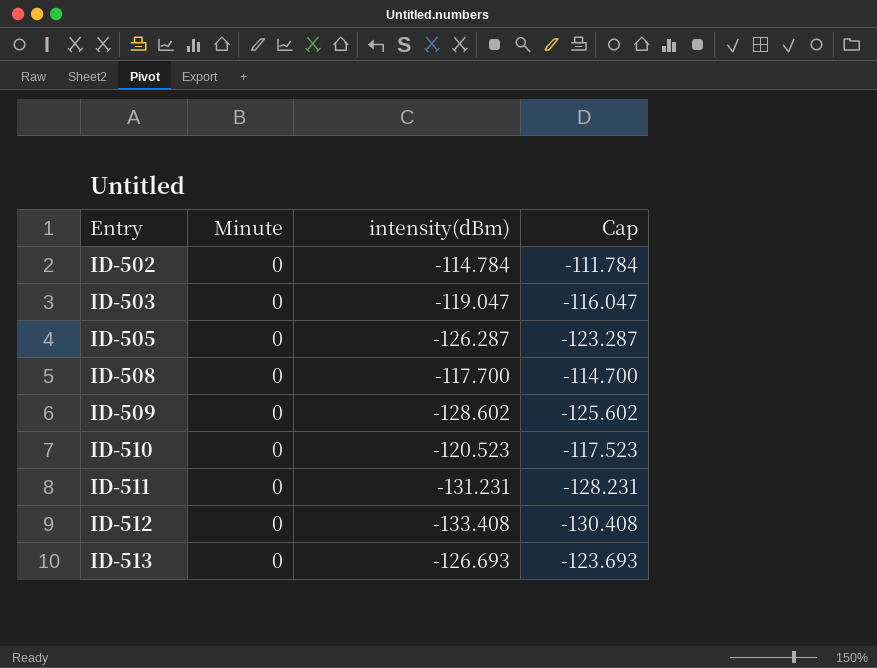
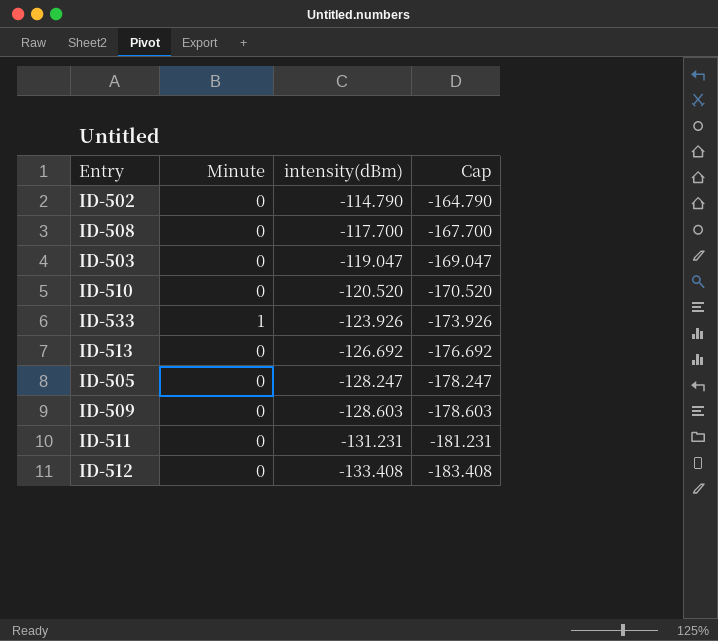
row order: Entry ascending -> intensity(dBm) descending
column Cap | formula: [intensity(dBm)] + 3 -> [intensity(dBm)] - 50
ID-502 | intensity(dBm): -114.784 -> -114.790
ID-510 | intensity(dBm): -120.523 -> -120.520
row ID-533: none -> 1 | -123.926 | -173.926
ID-513 | intensity(dBm): -126.693 -> -126.692
ID-505 | intensity(dBm): -126.287 -> -128.247
ID-509 | intensity(dBm): -128.602 -> -128.603

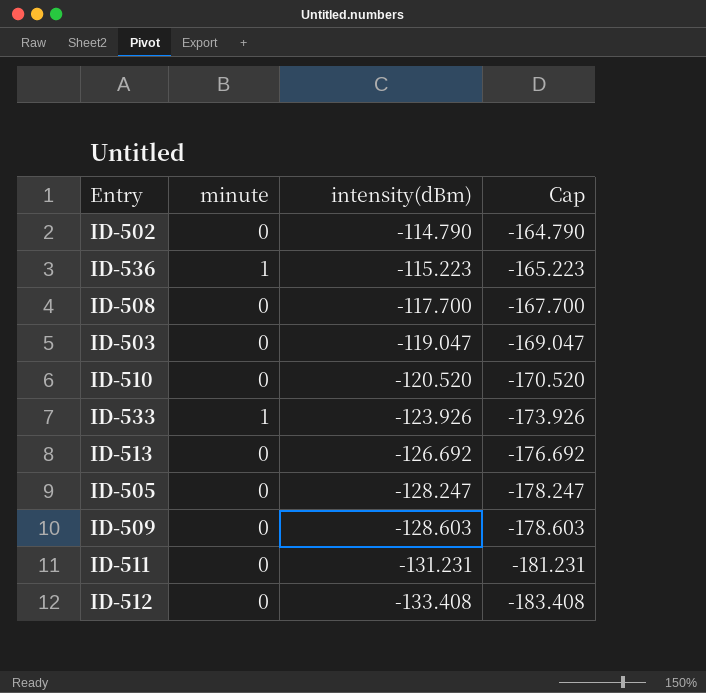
column name: Minute -> minute
row ID-536: none -> 1 | -115.223 | -165.223

